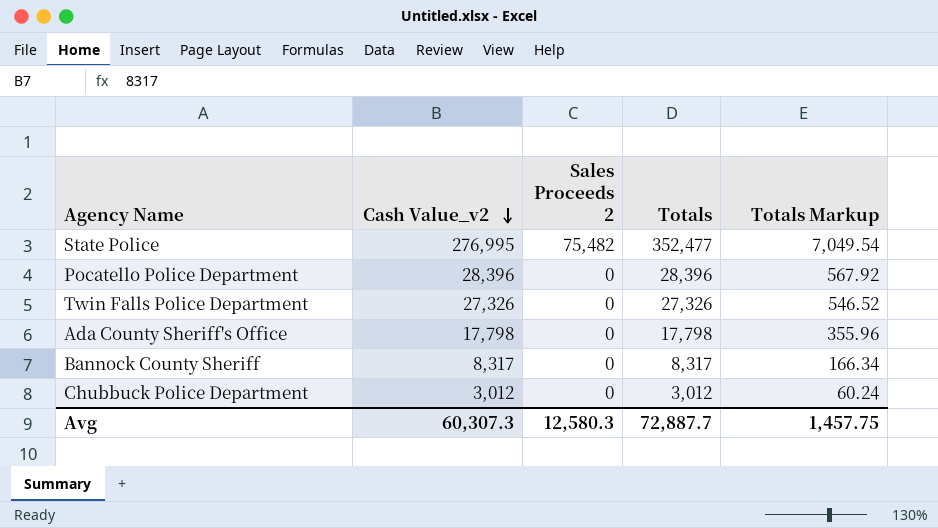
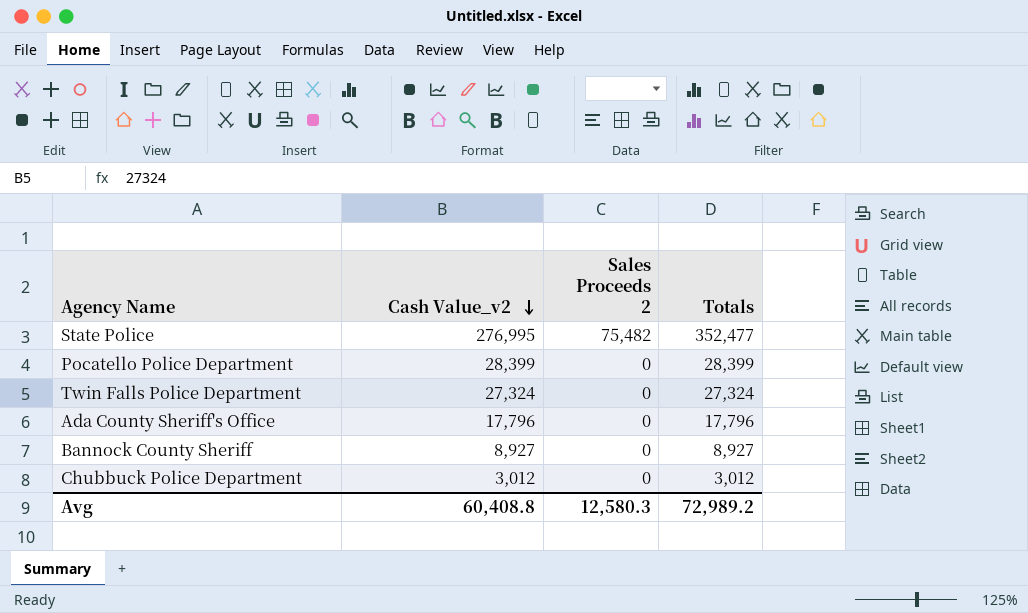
column Totals Markup | formula: [Totals] * 0.02 -> none
Pocatello Police Department | Cash Value_v2: 28,396 -> 28,399
Pocatello Police Department | Totals: 28,396 -> 28,399
Twin Falls Police Department | Cash Value_v2: 27,326 -> 27,324
Twin Falls Police Department | Totals: 27,326 -> 27,324
Ada County Sheriff's Office | Cash Value_v2: 17,798 -> 17,796
Ada County Sheriff's Office | Totals: 17,798 -> 17,796
Bannock County Sheriff | Cash Value_v2: 8,317 -> 8,927
Bannock County Sheriff | Totals: 8,317 -> 8,927
Avg | Cash Value_v2: 60,307.3 -> 60,408.8
Avg | Totals: 72,887.7 -> 72,989.2

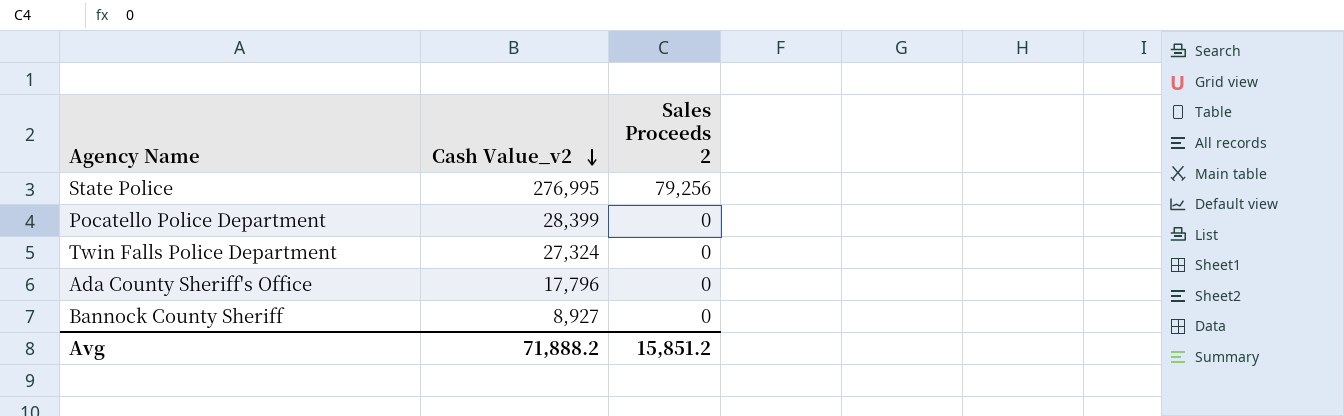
column Totals | formula: [Cash Value_v2] + [Sales Proceeds 2] -> none
row Chubbuck Police Department: 3,012 | 0 | 3,012 -> none
State Police | Sales Proceeds 2: 75,482 -> 79,256
Avg | Cash Value_v2: 60,408.8 -> 71,888.2
Avg | Sales Proceeds 2: 12,580.3 -> 15,851.2

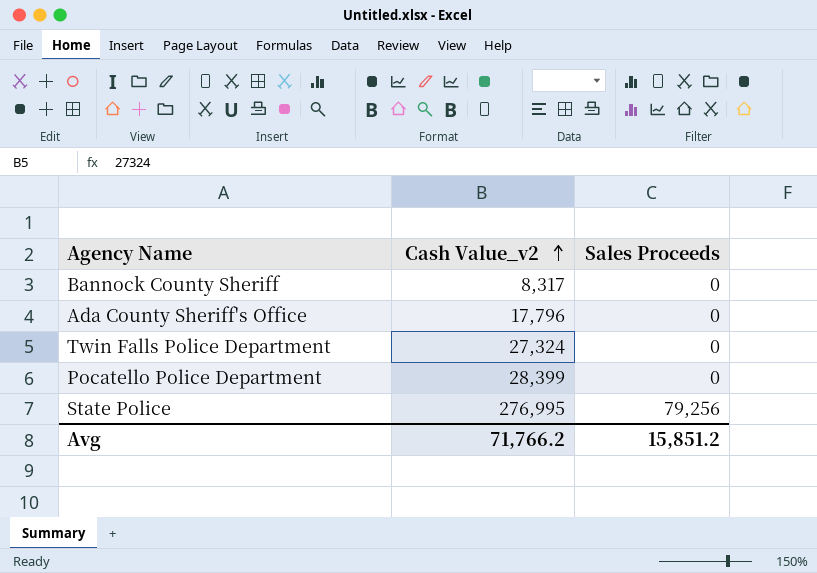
row order: Cash Value_v2 descending -> Cash Value_v2 ascending
column name: Sales Proceeds 2 -> Sales Proceeds
Bannock County Sheriff | Cash Value_v2: 8,927 -> 8,317
Avg | Cash Value_v2: 71,888.2 -> 71,766.2

